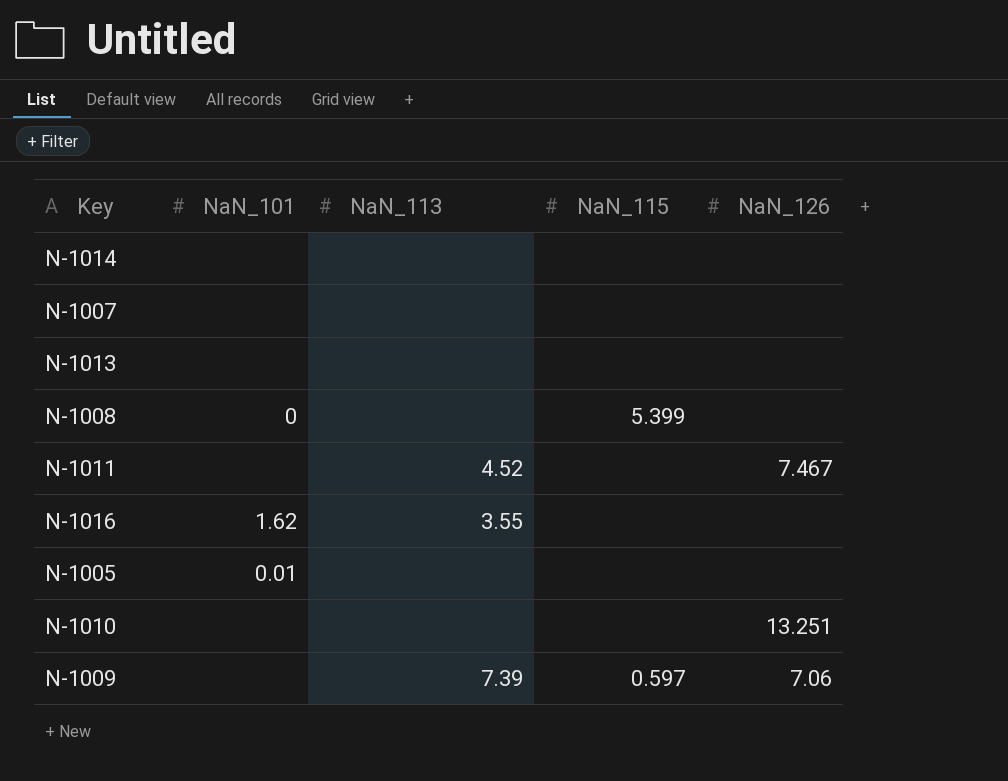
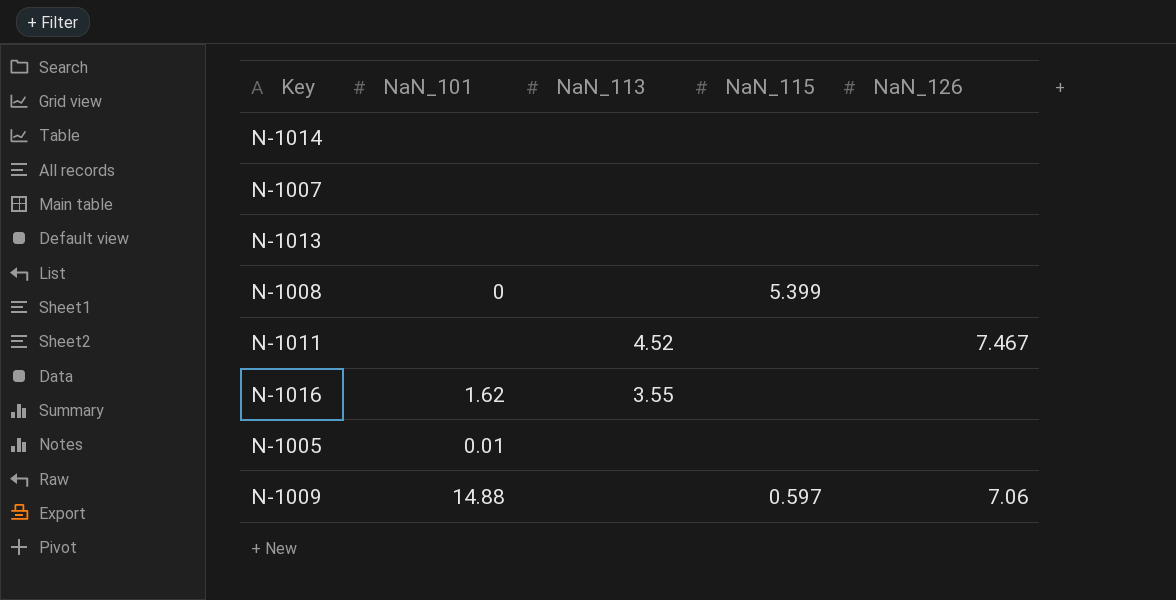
row N-1010: none | none | none | 13.251 -> none
N-1009 | NaN_101: none -> 14.88
N-1009 | NaN_113: 7.39 -> none

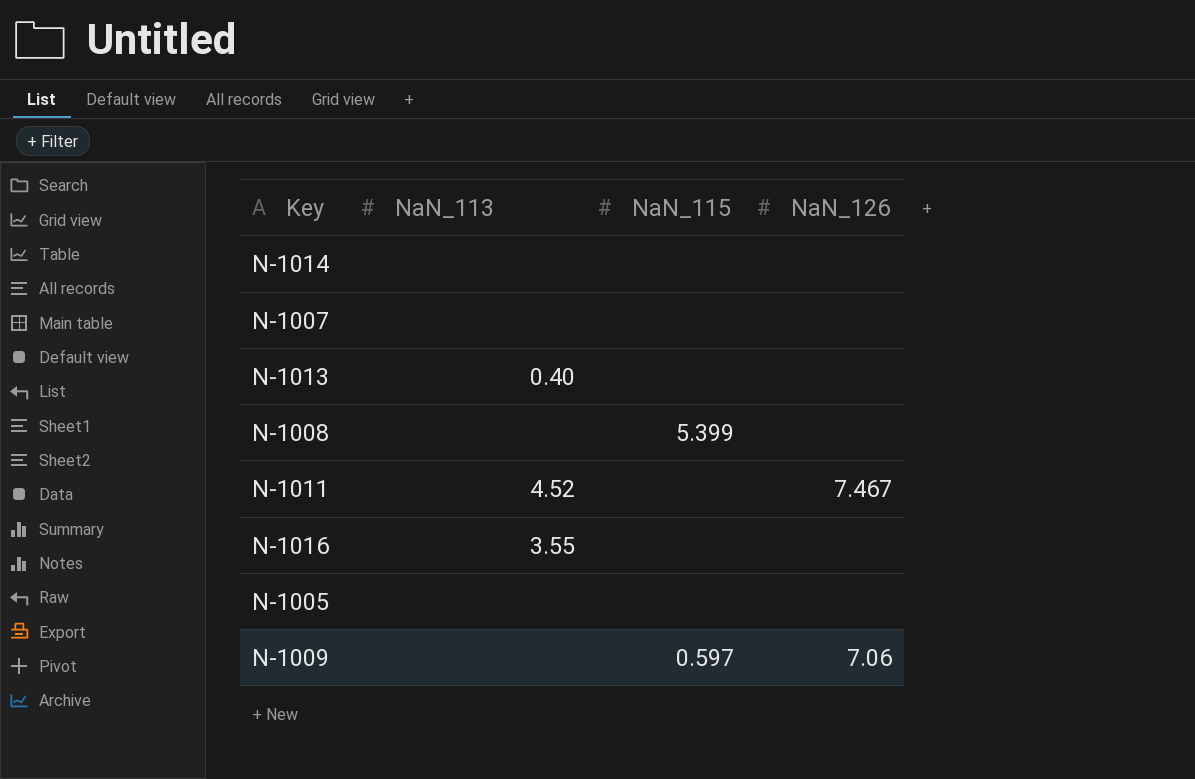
column NaN_101 | position: 2 -> none
N-1013 | NaN_113: none -> 0.40

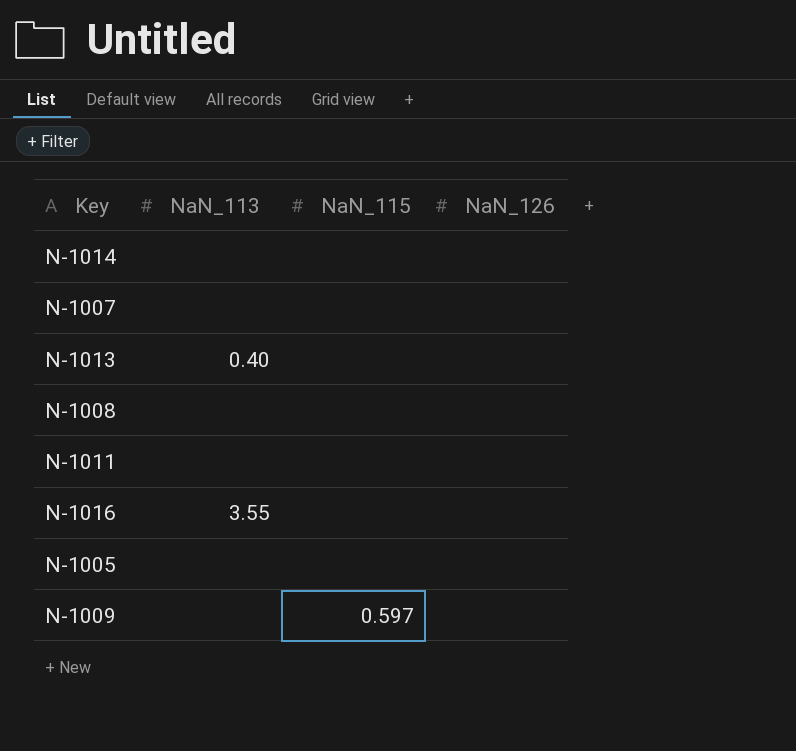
N-1008 | NaN_115: 5.399 -> none
N-1011 | NaN_113: 4.52 -> none
N-1011 | NaN_126: 7.467 -> none
N-1009 | NaN_126: 7.06 -> none

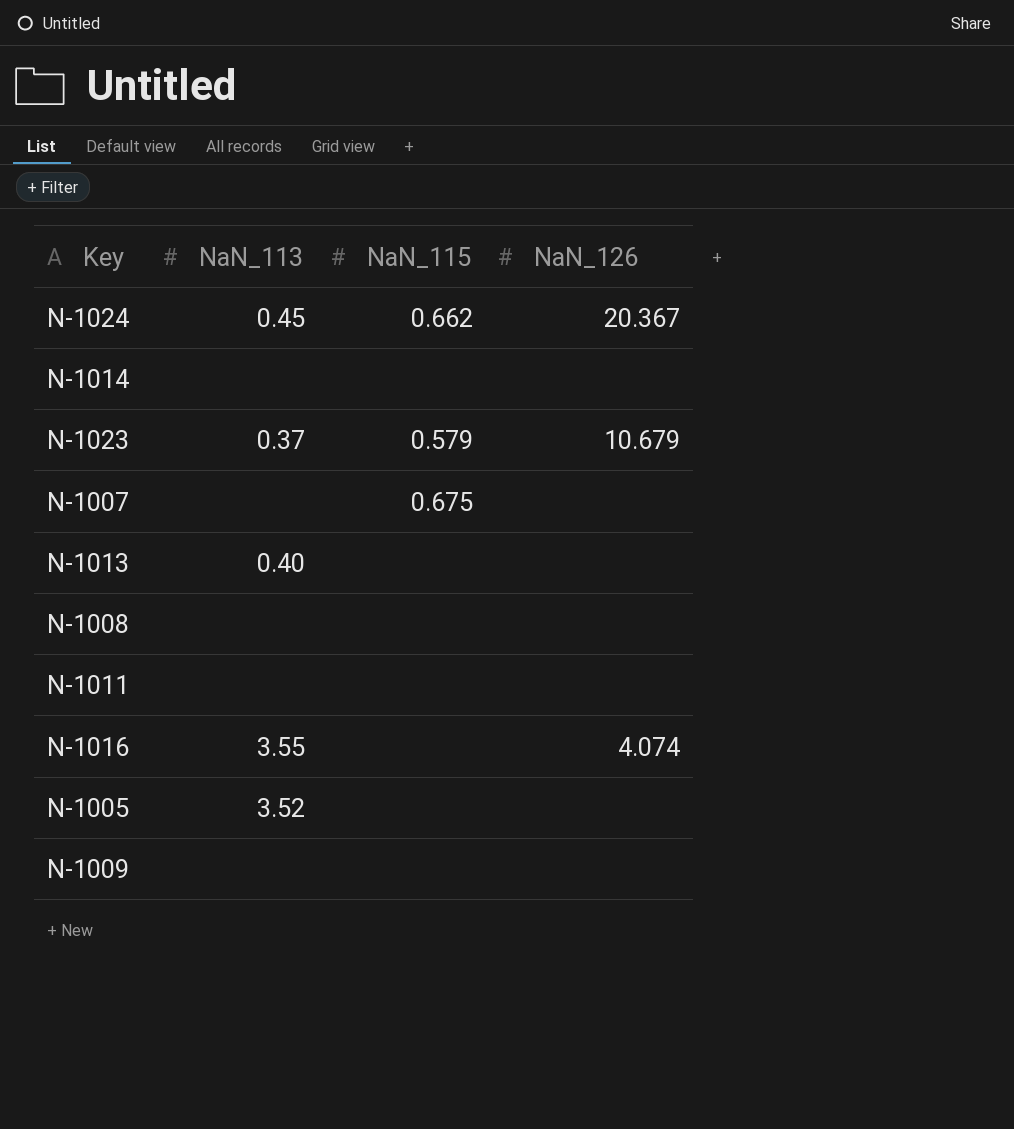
row N-1024: none -> 0.45 | 0.662 | 20.367
row N-1023: none -> 0.37 | 0.579 | 10.679
N-1007 | NaN_115: none -> 0.675
N-1016 | NaN_126: none -> 4.074
N-1005 | NaN_113: none -> 3.52
N-1009 | NaN_115: 0.597 -> none

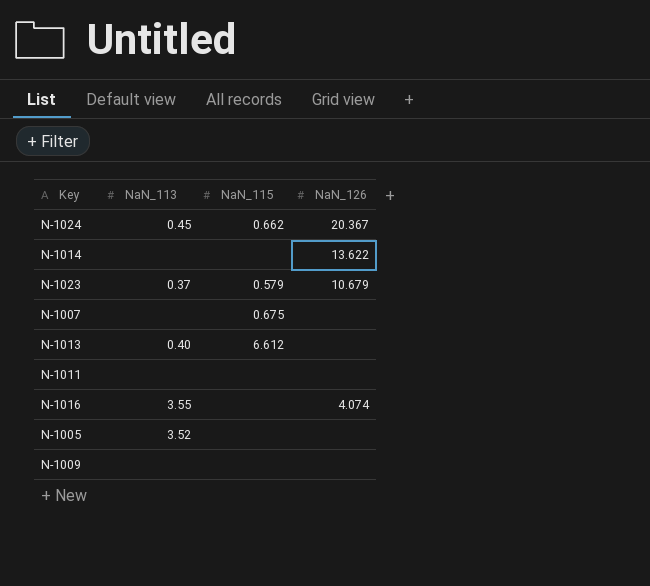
row N-1008: none | none | none -> none
N-1014 | NaN_126: none -> 13.622
N-1013 | NaN_115: none -> 6.612

